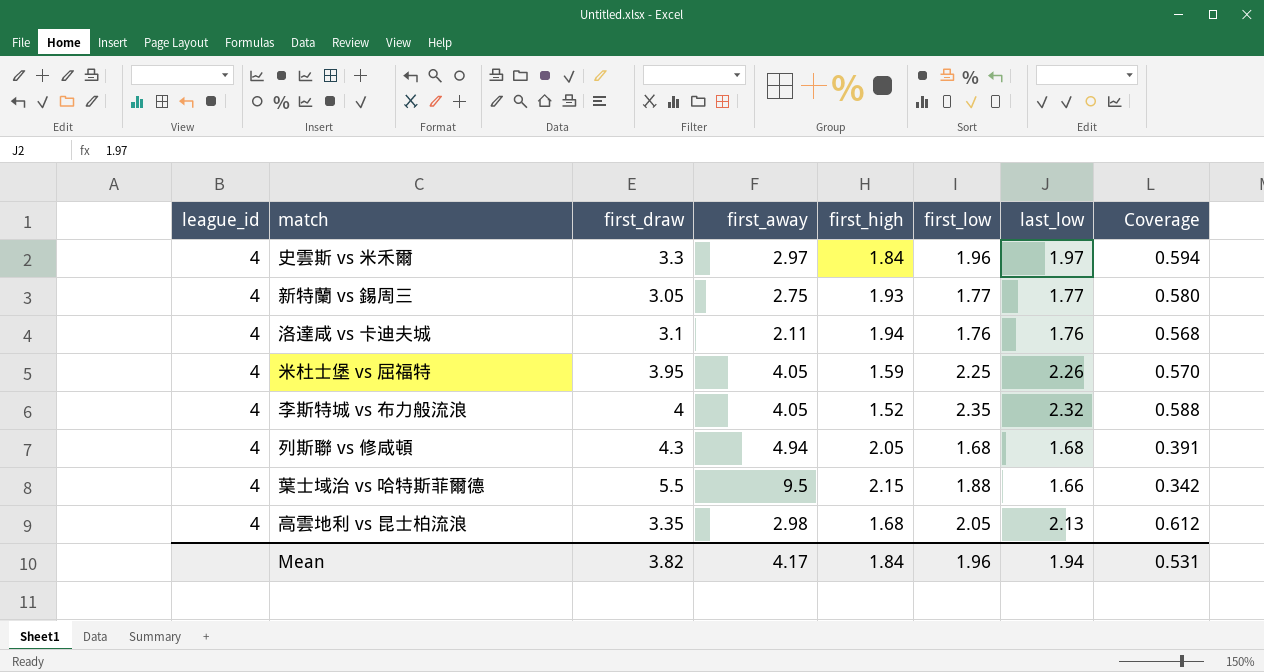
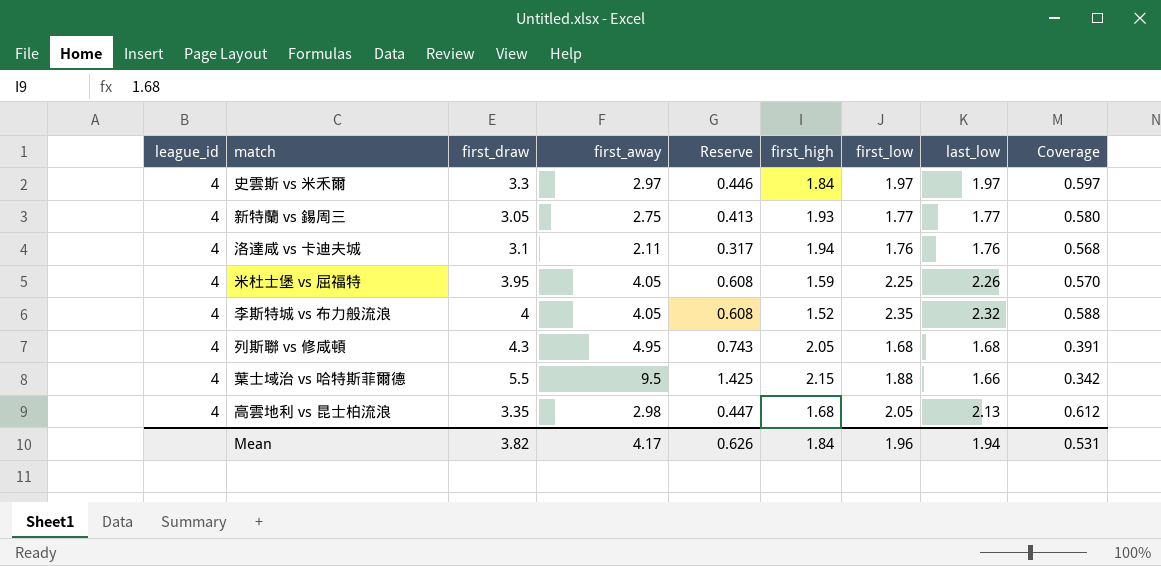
column Reserve | formula: none -> [first_away] * 0.15
史雲斯 vs 米禾爾 | first_low: 1.96 -> 1.97
史雲斯 vs 米禾爾 | Coverage: 0.594 -> 0.597
列斯聯 vs 修咸頓 | first_away: 4.94 -> 4.95

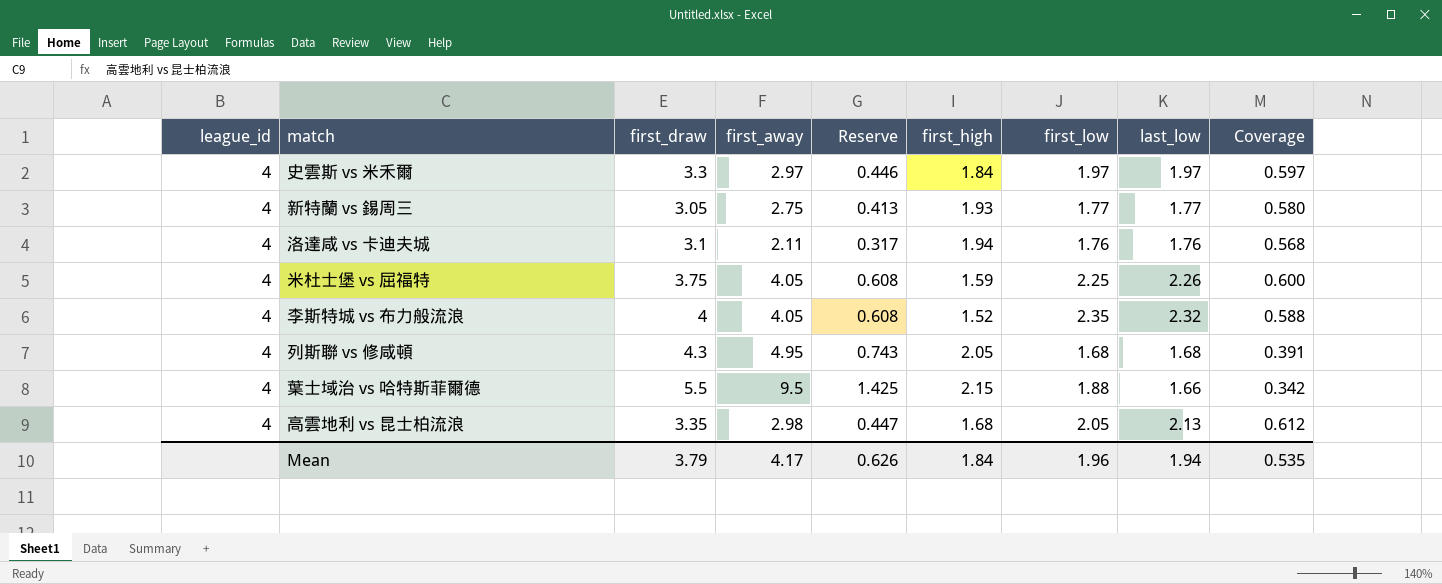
米杜士堡 vs 屈福特 | first_draw: 3.95 -> 3.75
米杜士堡 vs 屈福特 | Coverage: 0.570 -> 0.600
Mean | first_draw: 3.82 -> 3.79
Mean | Coverage: 0.531 -> 0.535

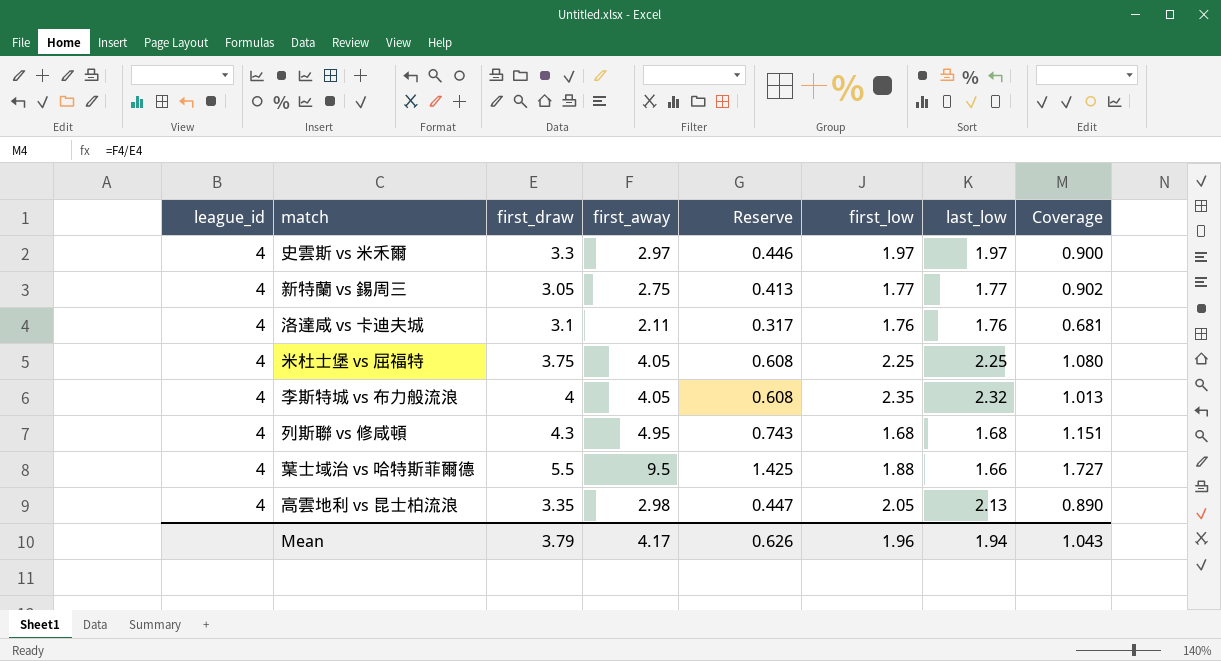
column first_high | position: 6 -> none
column Coverage | formula: [first_low] / [first_draw] -> [first_away] / [first_draw]
米杜士堡 vs 屈福特 | last_low: 2.26 -> 2.25
Mean | Coverage: 0.535 -> 1.043

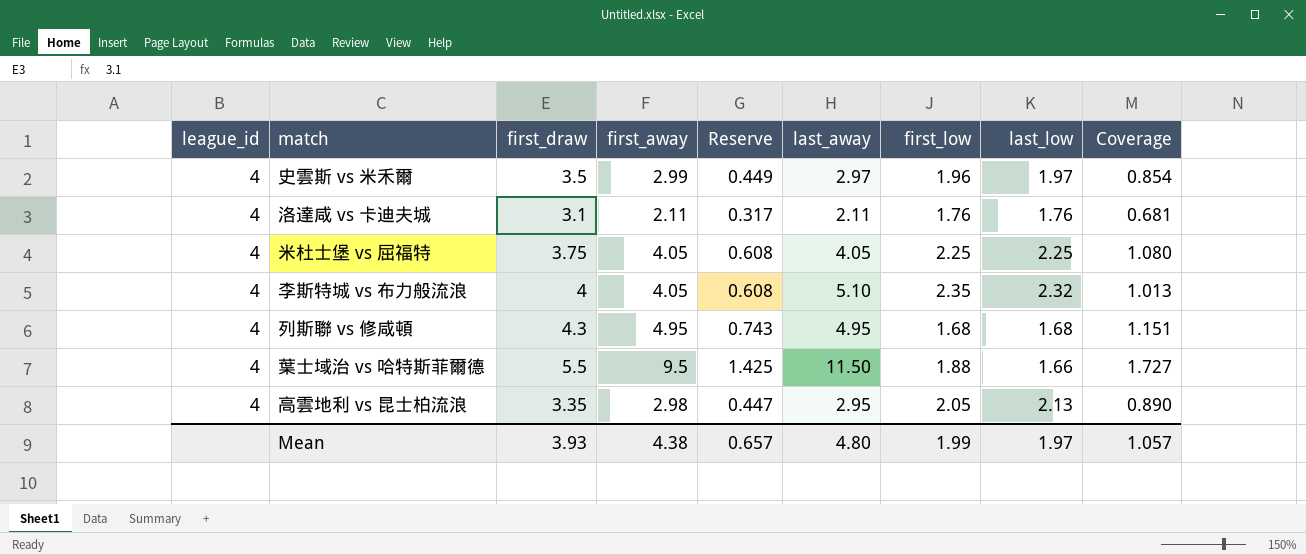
column last_away | position: none -> 6
row 新特蘭 vs 錫周三: 4 | 3.05 | 2.75 | 0.413 | 1.77 | 1.77 | 0.902 -> none
史雲斯 vs 米禾爾 | first_draw: 3.3 -> 3.5
史雲斯 vs 米禾爾 | first_away: 2.97 -> 2.99
史雲斯 vs 米禾爾 | Reserve: 0.446 -> 0.449
史雲斯 vs 米禾爾 | first_low: 1.97 -> 1.96
史雲斯 vs 米禾爾 | Coverage: 0.900 -> 0.854
Mean | first_draw: 3.79 -> 3.93
Mean | first_away: 4.17 -> 4.38
Mean | Reserve: 0.626 -> 0.657
Mean | first_low: 1.96 -> 1.99
Mean | last_low: 1.94 -> 1.97
Mean | Coverage: 1.043 -> 1.057

